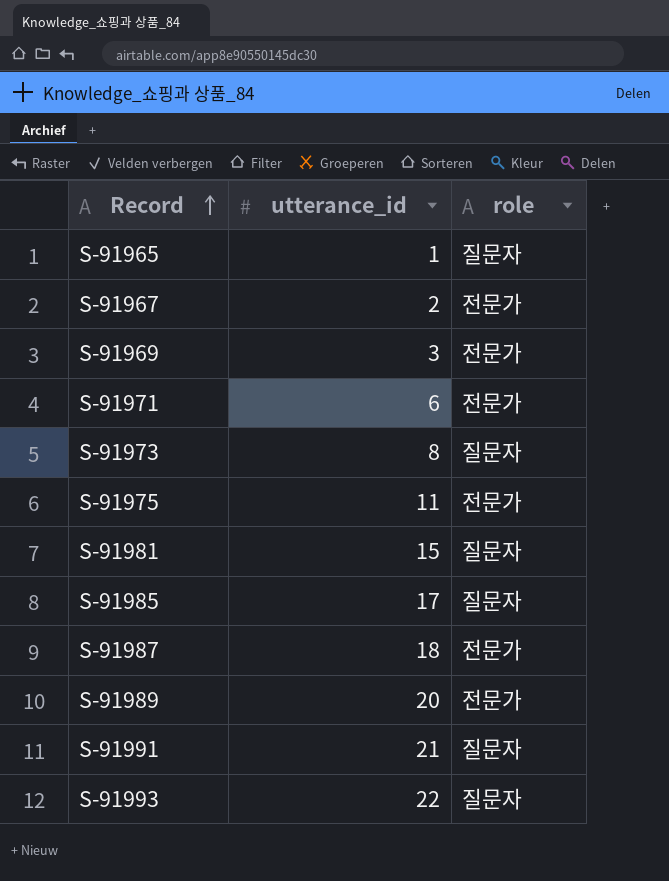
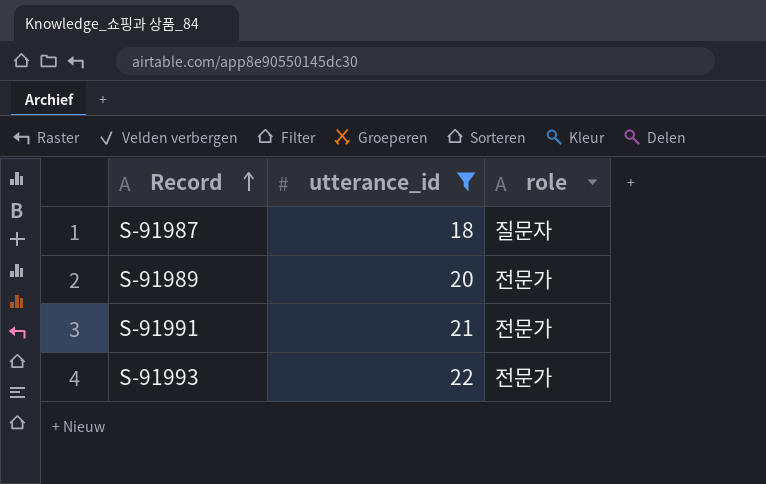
filter: none -> utterance_id >= 18
S-91987 | role: 전문가 -> 질문자
S-91991 | role: 질문자 -> 전문가
S-91993 | role: 질문자 -> 전문가

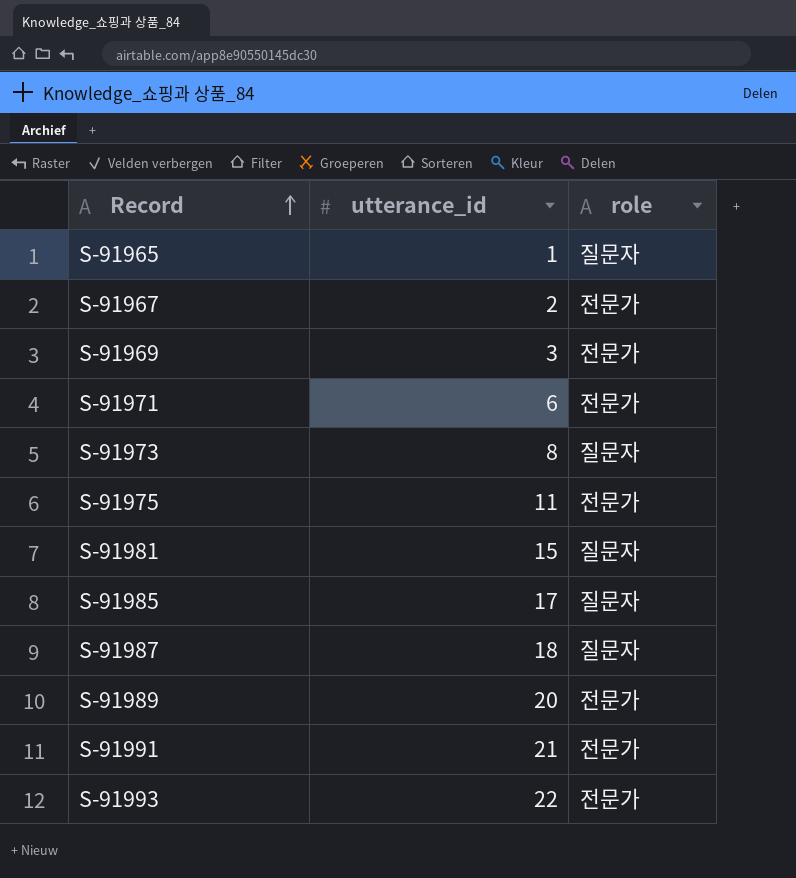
filter: utterance_id >= 18 -> none

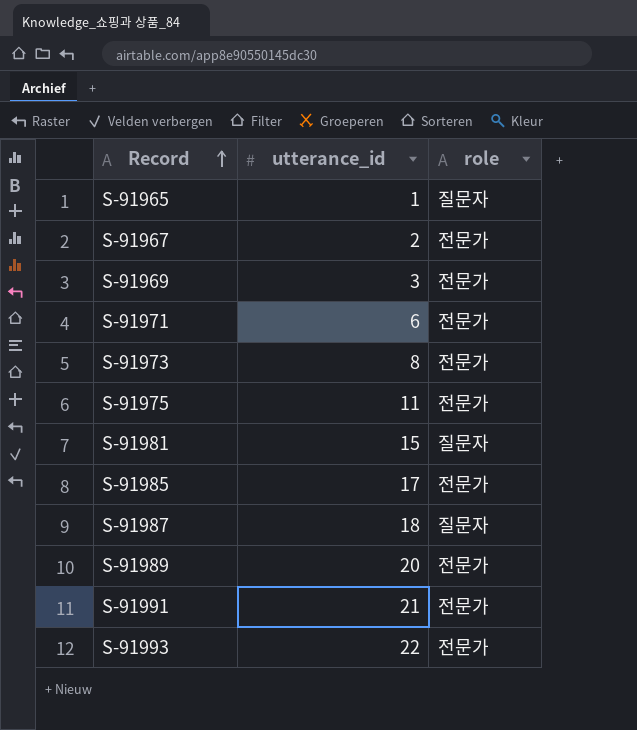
S-91973 | role: 질문자 -> 전문가
S-91985 | role: 질문자 -> 전문가

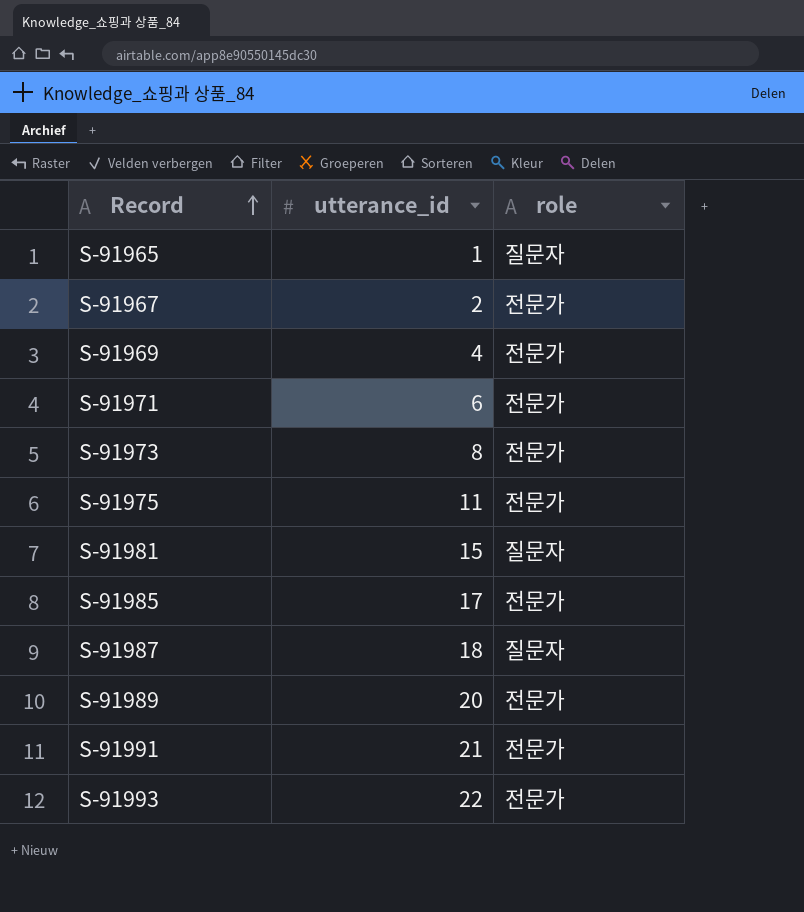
S-91969 | utterance_id: 3 -> 4

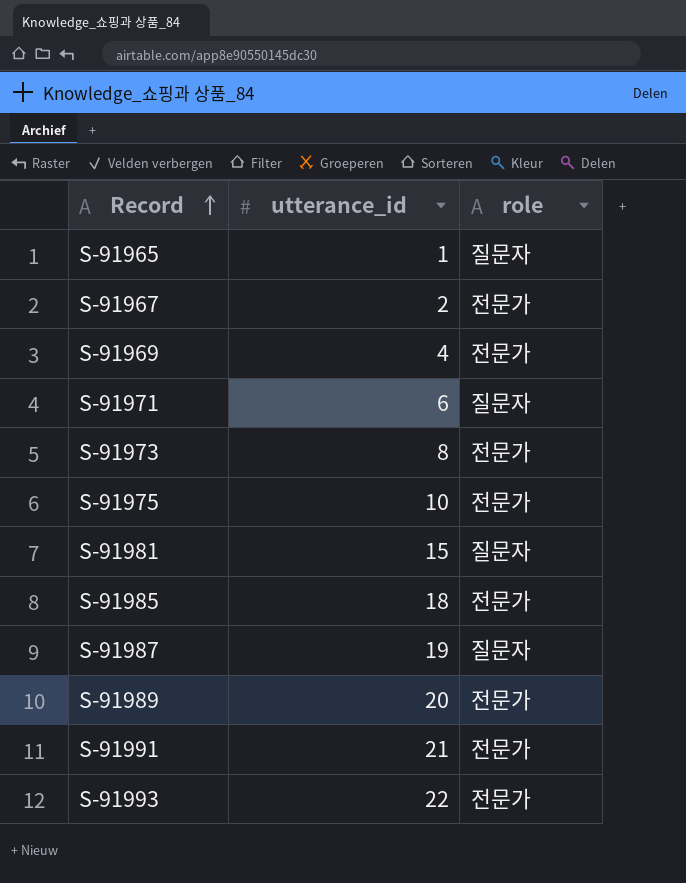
S-91971 | role: 전문가 -> 질문자
S-91975 | utterance_id: 11 -> 10
S-91985 | utterance_id: 17 -> 18
S-91987 | utterance_id: 18 -> 19

